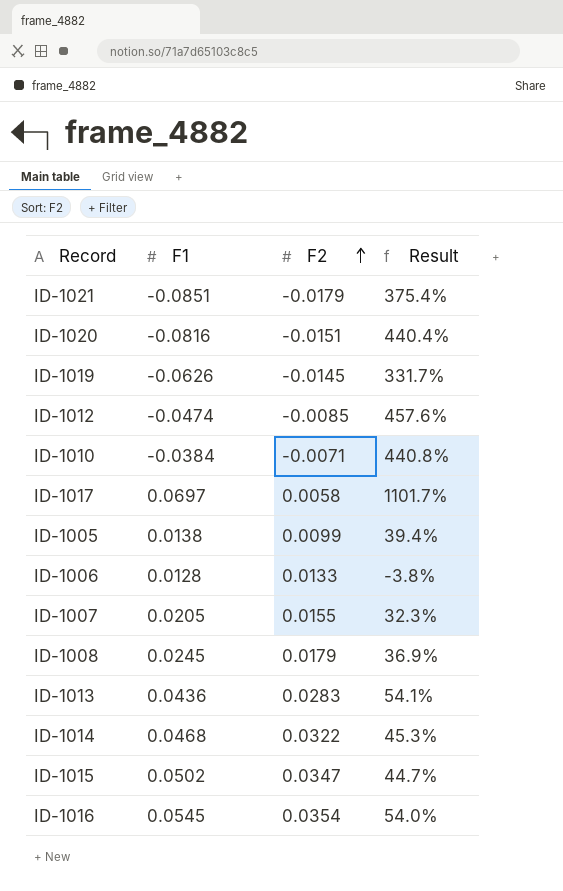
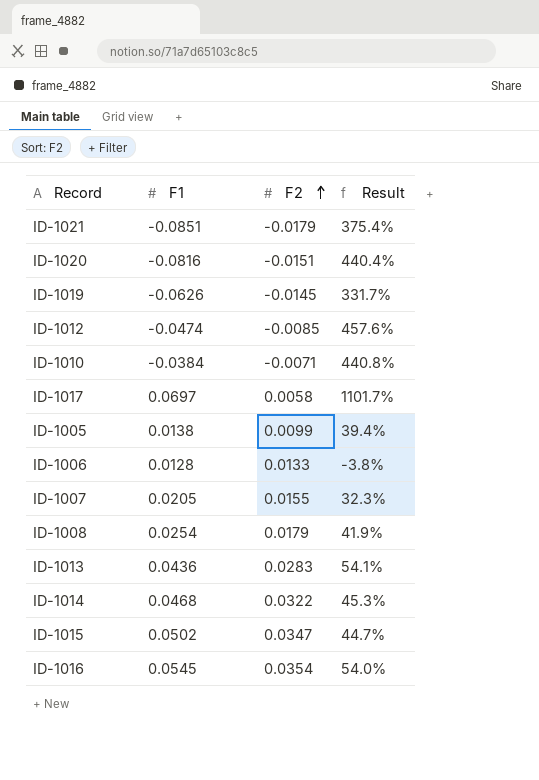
ID-1008 | F1: 0.0245 -> 0.0254
ID-1008 | Result: 36.9% -> 41.9%

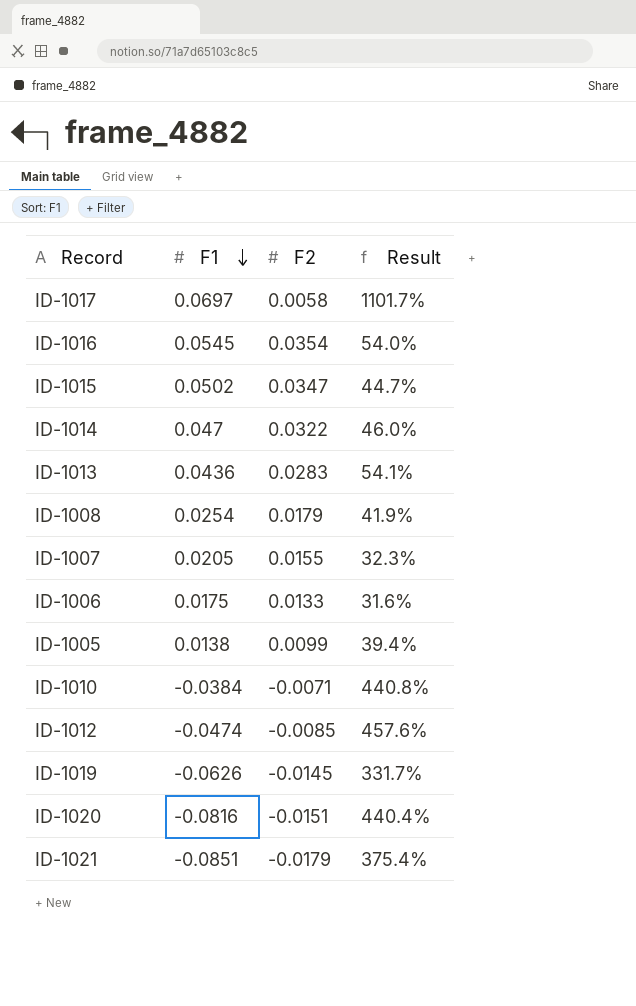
row order: F2 ascending -> F1 descending
ID-1014 | F1: 0.0468 -> 0.047
ID-1014 | Result: 45.3% -> 46.0%
ID-1006 | F1: 0.0128 -> 0.0175
ID-1006 | Result: -3.8% -> 31.6%

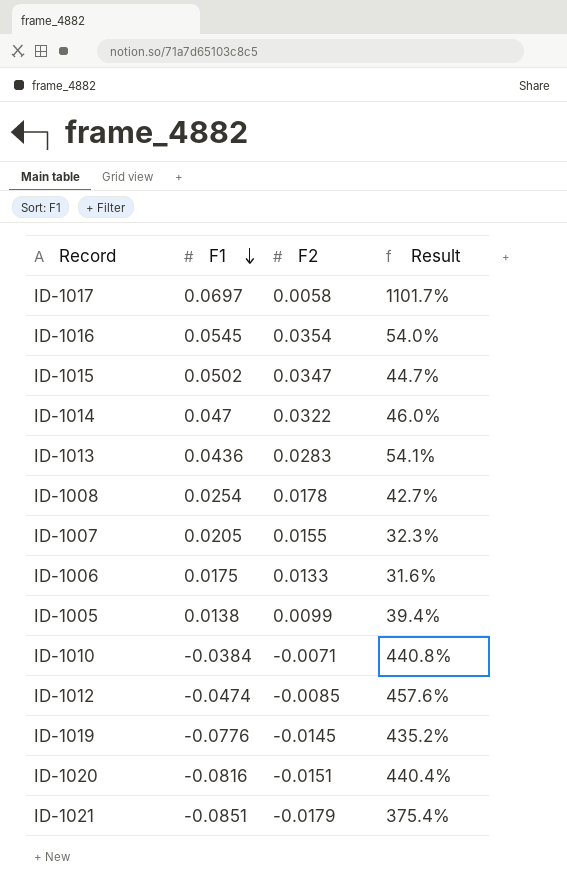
ID-1008 | F2: 0.0179 -> 0.0178
ID-1008 | Result: 41.9% -> 42.7%
ID-1019 | F1: -0.0626 -> -0.0776
ID-1019 | Result: 331.7% -> 435.2%

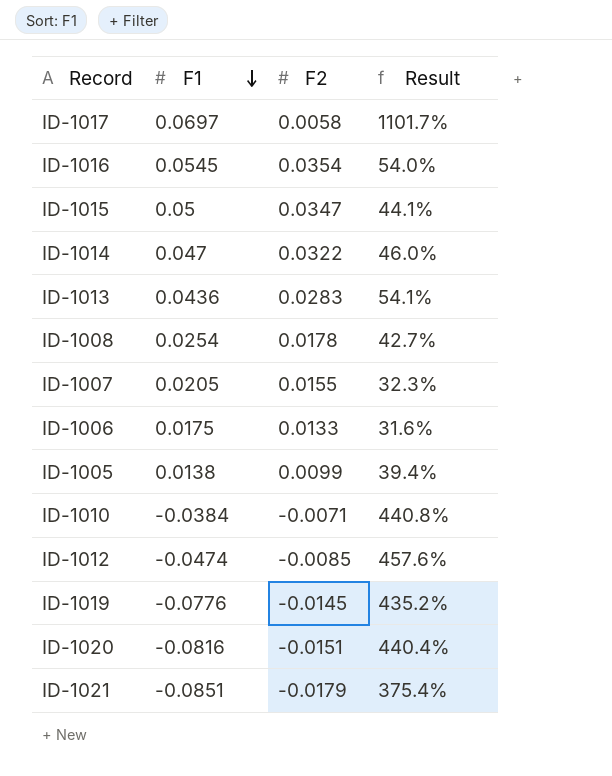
ID-1015 | F1: 0.0502 -> 0.05
ID-1015 | Result: 44.7% -> 44.1%

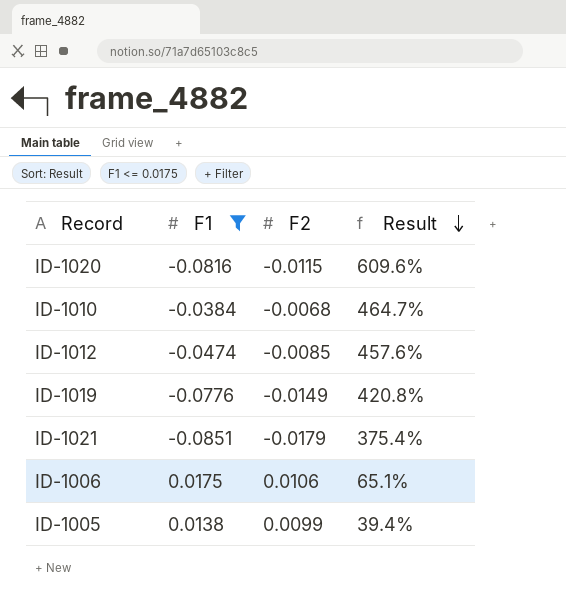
filter: none -> F1 <= 0.0175
row order: F1 descending -> Result descending
ID-1020 | F2: -0.0151 -> -0.0115
ID-1020 | Result: 440.4% -> 609.6%
ID-1010 | F2: -0.0071 -> -0.0068
ID-1010 | Result: 440.8% -> 464.7%
ID-1019 | F2: -0.0145 -> -0.0149
ID-1019 | Result: 435.2% -> 420.8%
ID-1006 | F2: 0.0133 -> 0.0106
ID-1006 | Result: 31.6% -> 65.1%

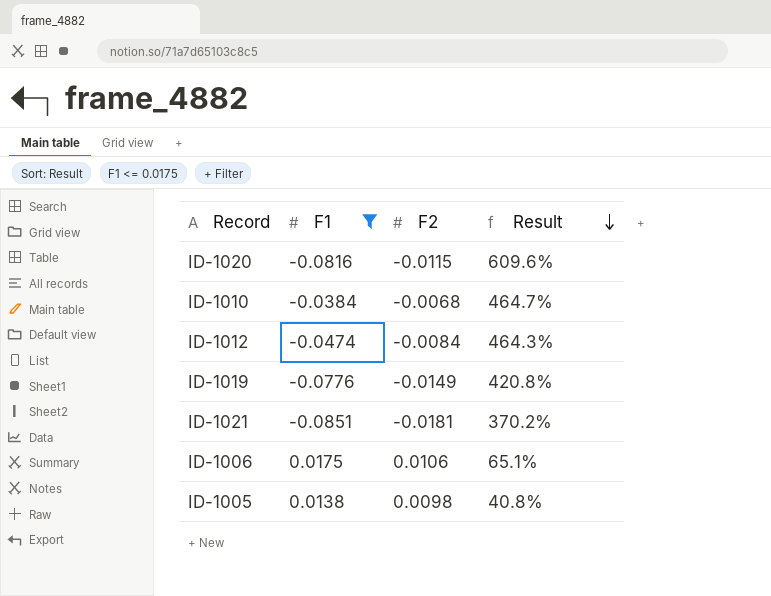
ID-1012 | F2: -0.0085 -> -0.0084
ID-1012 | Result: 457.6% -> 464.3%
ID-1021 | F2: -0.0179 -> -0.0181
ID-1021 | Result: 375.4% -> 370.2%
ID-1005 | F2: 0.0099 -> 0.0098
ID-1005 | Result: 39.4% -> 40.8%

